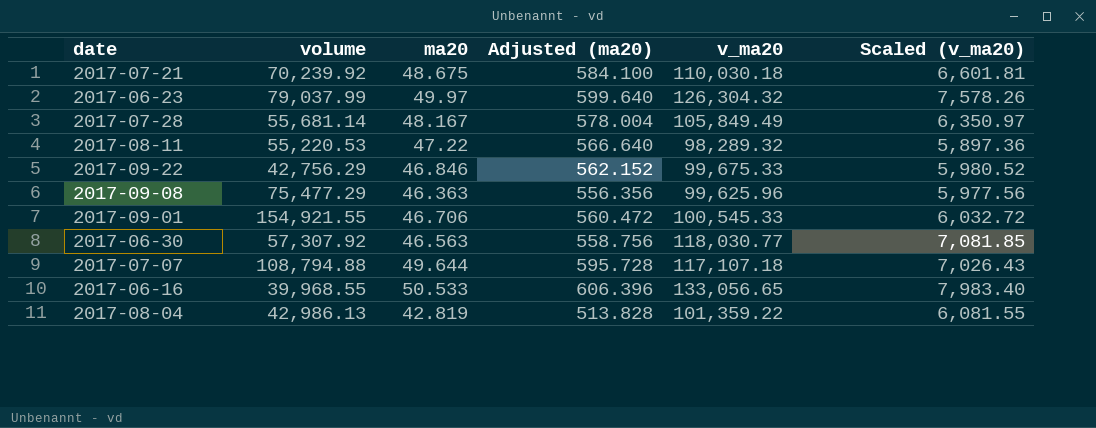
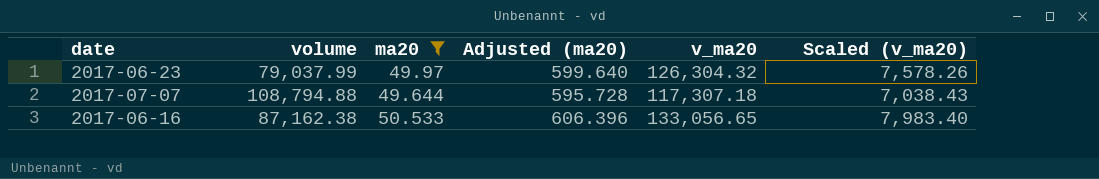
filter: none -> ma20 >= 49.644
2017-07-07 | v_ma20: 117,107.18 -> 117,307.18
2017-07-07 | Scaled (v_ma20): 7,026.43 -> 7,038.43
2017-06-16 | volume: 39,968.55 -> 87,162.38

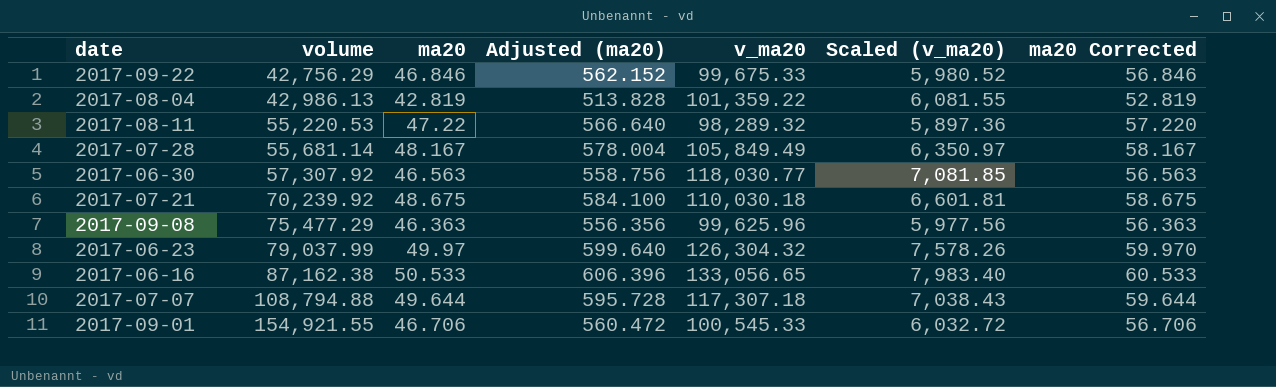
filter: ma20 >= 49.644 -> none
row order: none -> volume ascending
column ma20 Corrected | formula: none -> [ma20] + 10

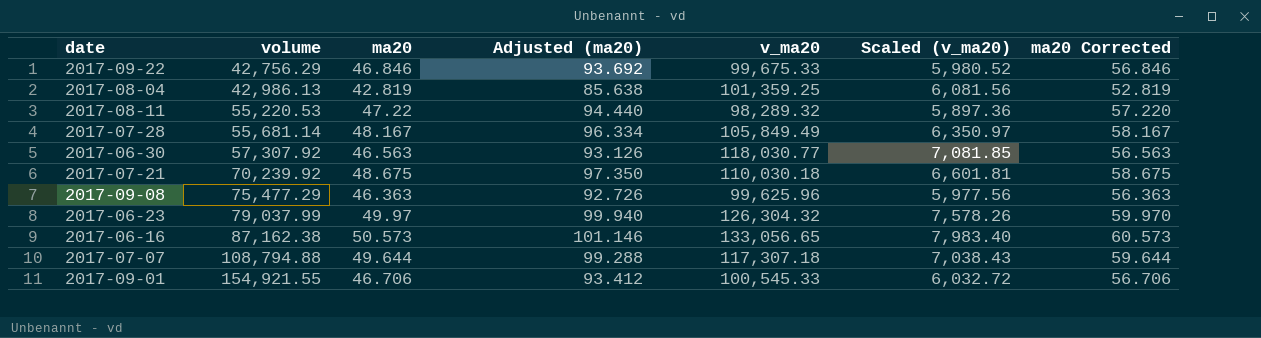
column Adjusted (ma20) | formula: [ma20] * 12 -> [ma20] * 2
2017-08-04 | v_ma20: 101,359.22 -> 101,359.25
2017-08-04 | Scaled (v_ma20): 6,081.55 -> 6,081.56
2017-06-16 | ma20: 50.533 -> 50.573
2017-06-16 | ma20 Corrected: 60.533 -> 60.573

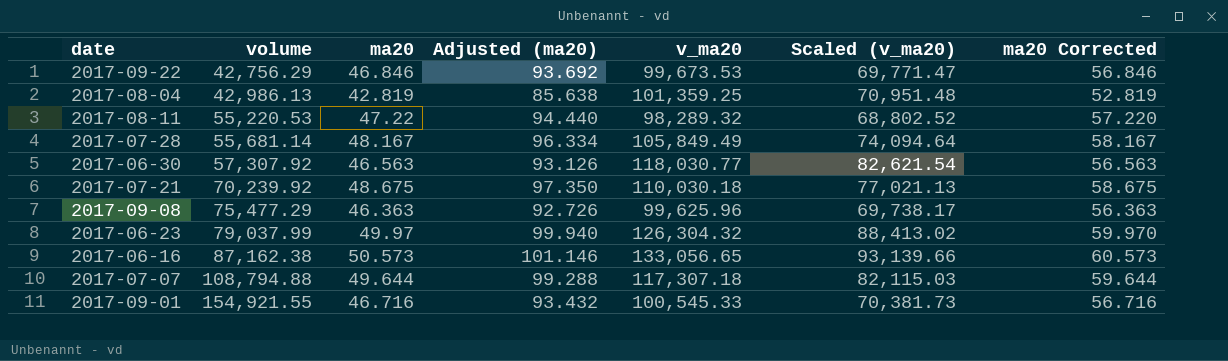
column Scaled (v_ma20) | formula: [v_ma20] * 0.06 -> [v_ma20] * 0.7
2017-09-22 | v_ma20: 99,675.33 -> 99,673.53
2017-09-01 | ma20: 46.706 -> 46.716
2017-09-01 | Adjusted (ma20): 93.412 -> 93.432
2017-09-01 | ma20 Corrected: 56.706 -> 56.716

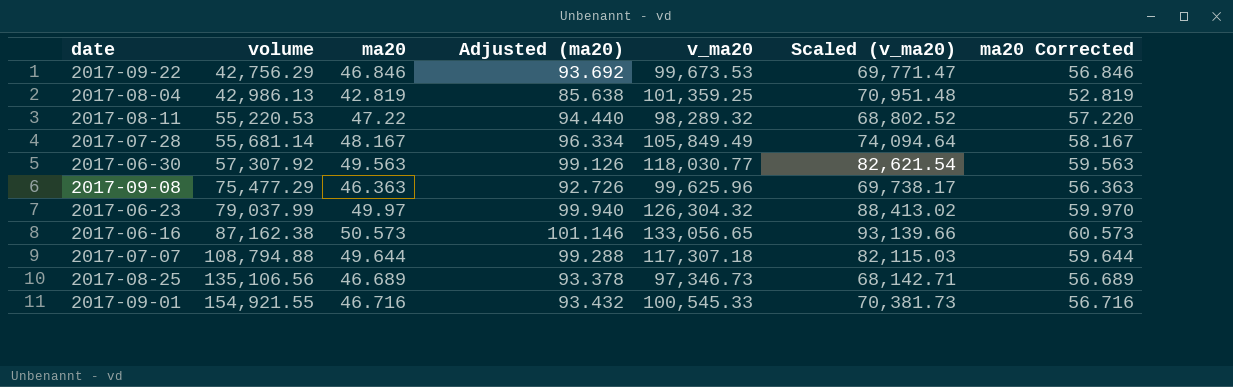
row 2017-07-21: 70,239.92 | 48.675 | 97.350 | 110,030.18 | 77,021.13 | 58.675 -> none
2017-06-30 | ma20: 46.563 -> 49.563
2017-06-30 | Adjusted (ma20): 93.126 -> 99.126
2017-06-30 | ma20 Corrected: 56.563 -> 59.563
row 2017-08-25: none -> 135,106.56 | 46.689 | 93.378 | 97,346.73 | 68,142.71 | 56.689

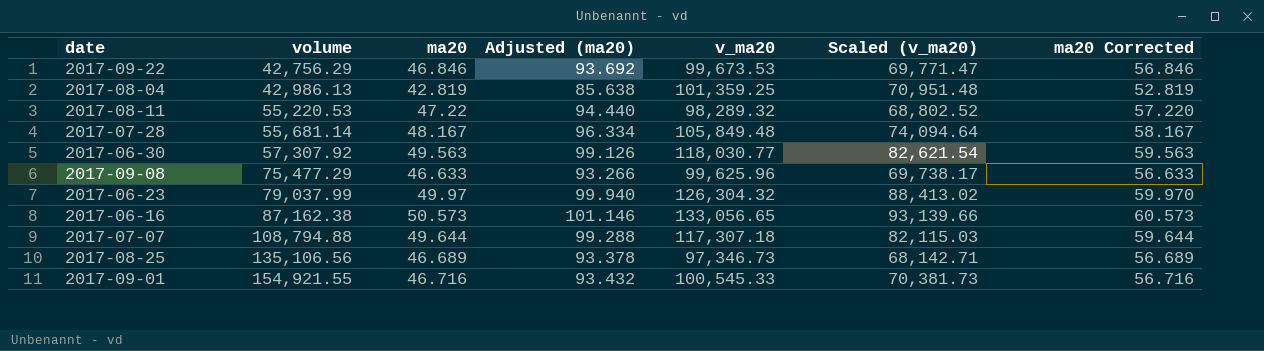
2017-07-28 | v_ma20: 105,849.49 -> 105,849.48
2017-09-08 | ma20: 46.363 -> 46.633
2017-09-08 | Adjusted (ma20): 92.726 -> 93.266
2017-09-08 | ma20 Corrected: 56.363 -> 56.633

